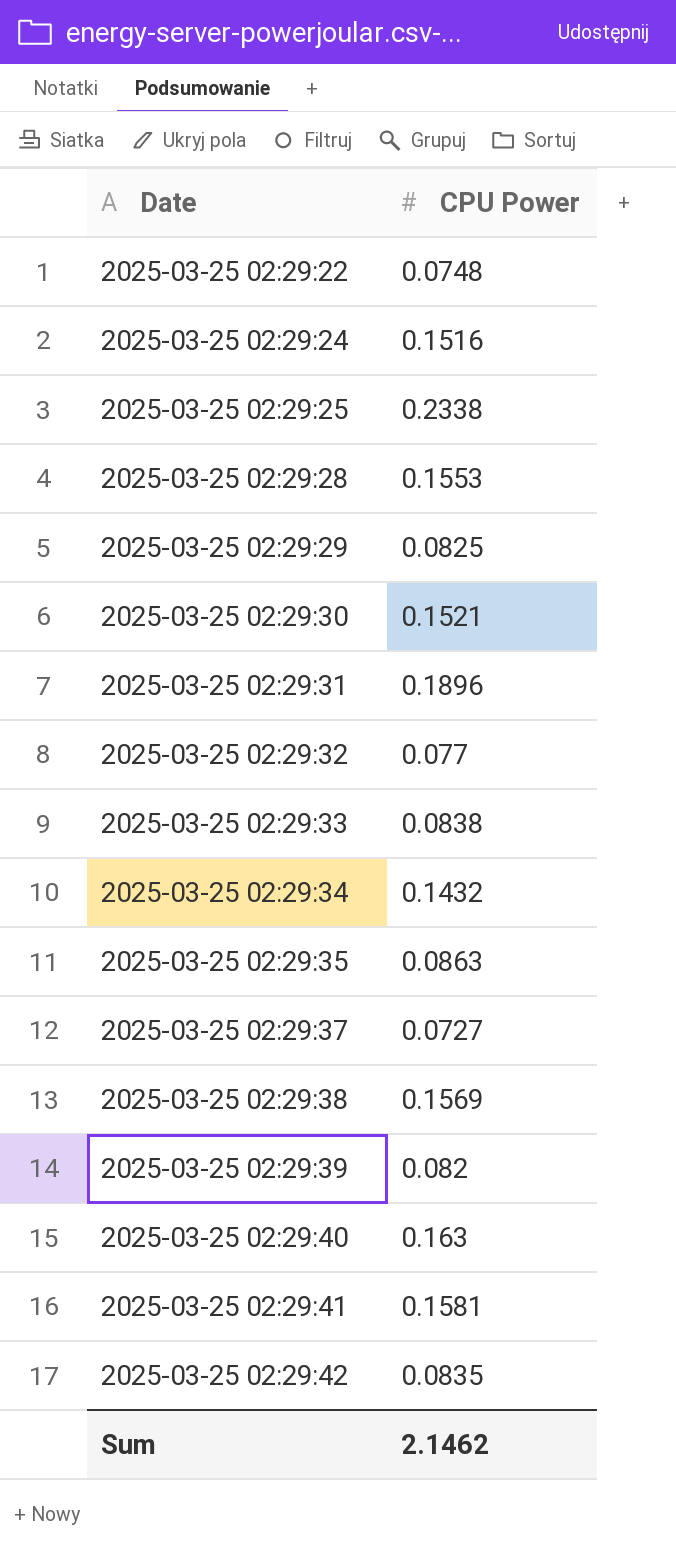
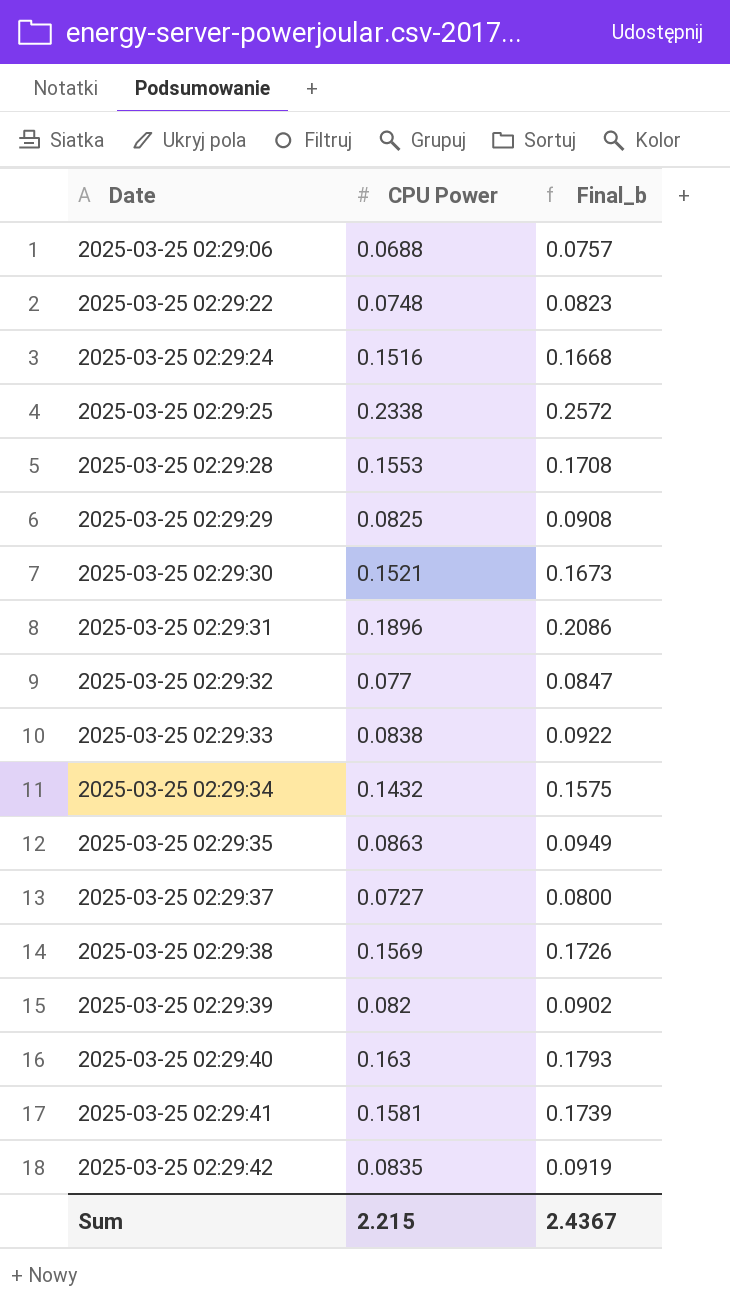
column Final_b | formula: none -> [CPU Power] * 1.1
row 2025-03-25 02:29:06: none -> 0.0688 | 0.0757
Sum | CPU Power: 2.1462 -> 2.215

